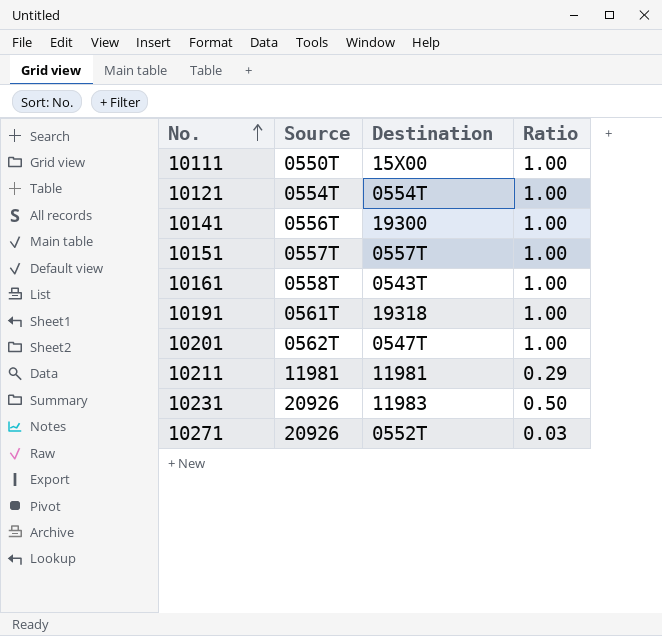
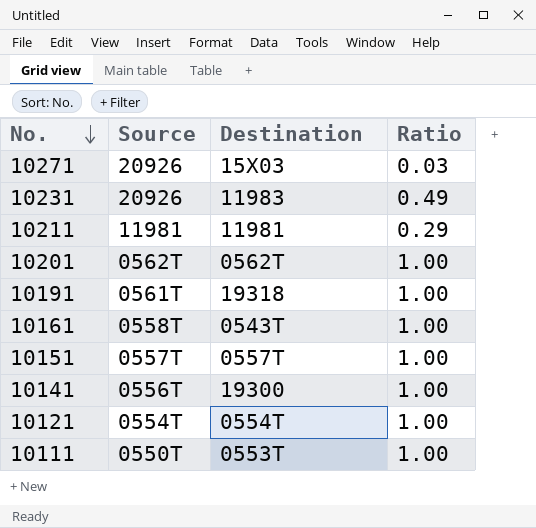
row order: No. ascending -> No. descending
10271 | Destination: 0552T -> 15X03
10231 | Ratio: 0.50 -> 0.49
10201 | Destination: 0547T -> 0562T
10111 | Destination: 15X00 -> 0553T

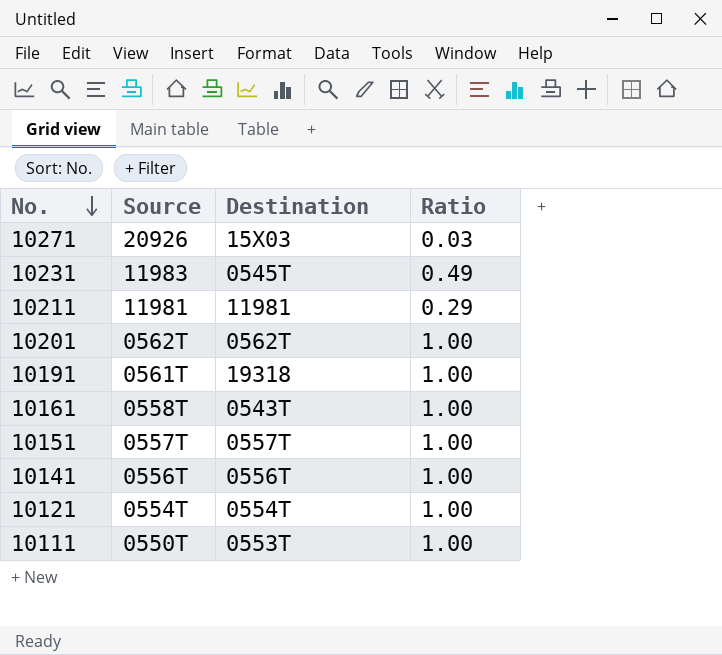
10231 | Source: 20926 -> 11983
10231 | Destination: 11983 -> 0545T
10141 | Destination: 19300 -> 0556T

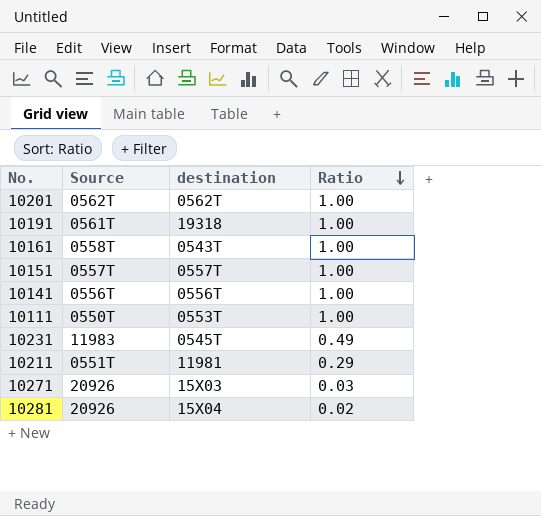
row order: No. descending -> Ratio descending
column name: Destination -> destination
row 10121: 0554T | 0554T | 1.00 -> none
10211 | Source: 11981 -> 0551T
row 10281: none -> 20926 | 15X04 | 0.02

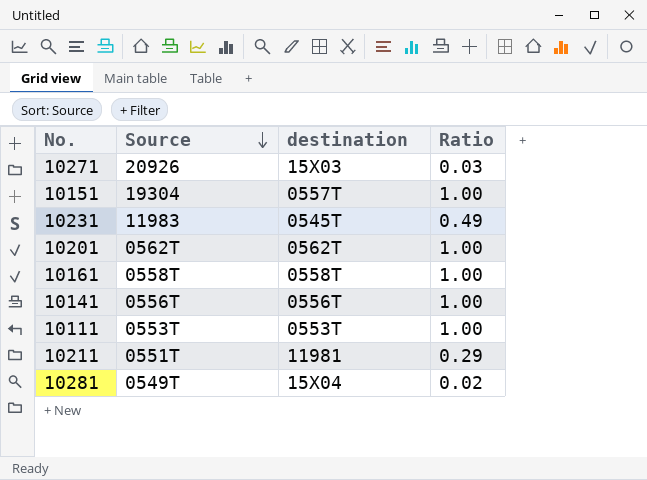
row order: Ratio descending -> Source descending
row 10191: 0561T | 19318 | 1.00 -> none
10151 | Source: 0557T -> 19304
10161 | destination: 0543T -> 0558T
10111 | Source: 0550T -> 0553T
10281 | Source: 20926 -> 0549T

